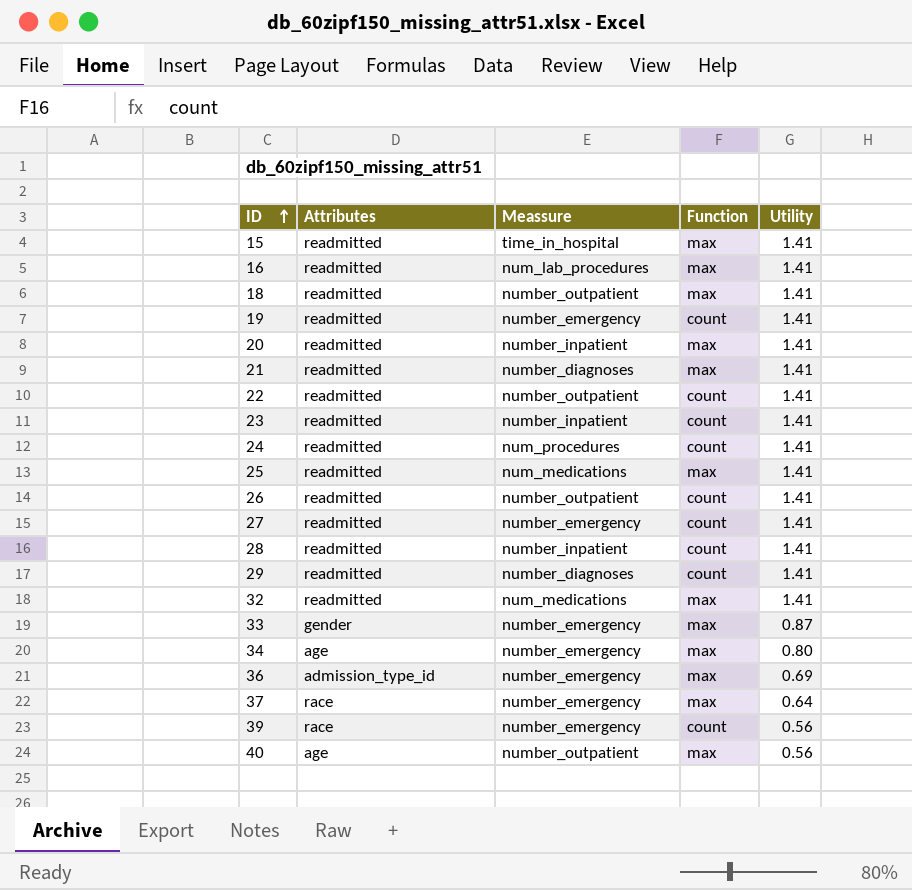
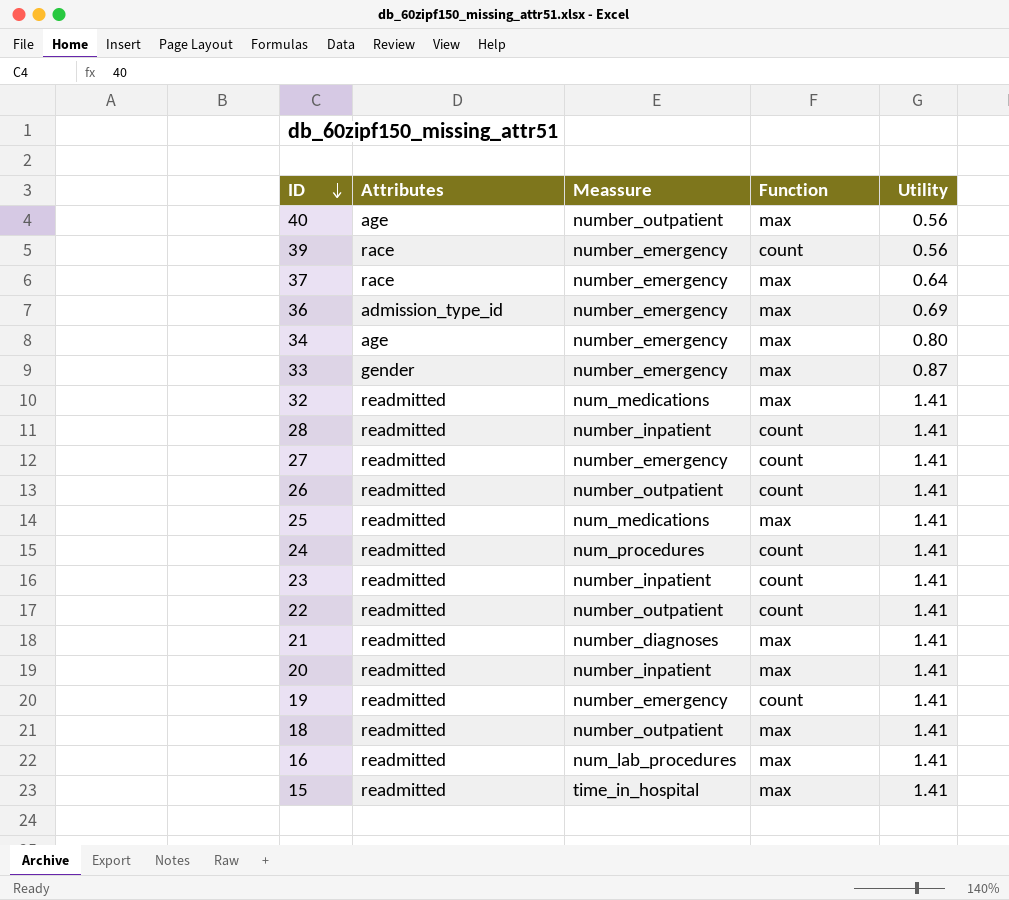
row order: ID ascending -> ID descending
row 29: readmitted | number_diagnoses | count | 1.41 -> none

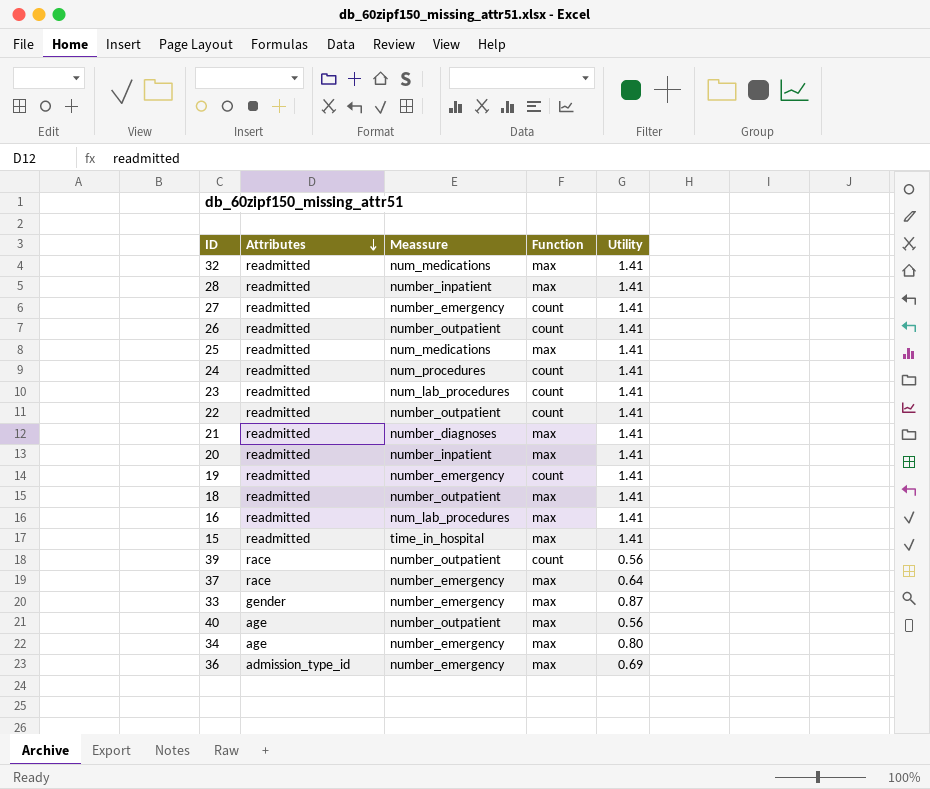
row order: ID descending -> Attributes descending
28 | Function: count -> max
23 | Meassure: number_inpatient -> num_lab_procedures
39 | Meassure: number_emergency -> number_outpatient

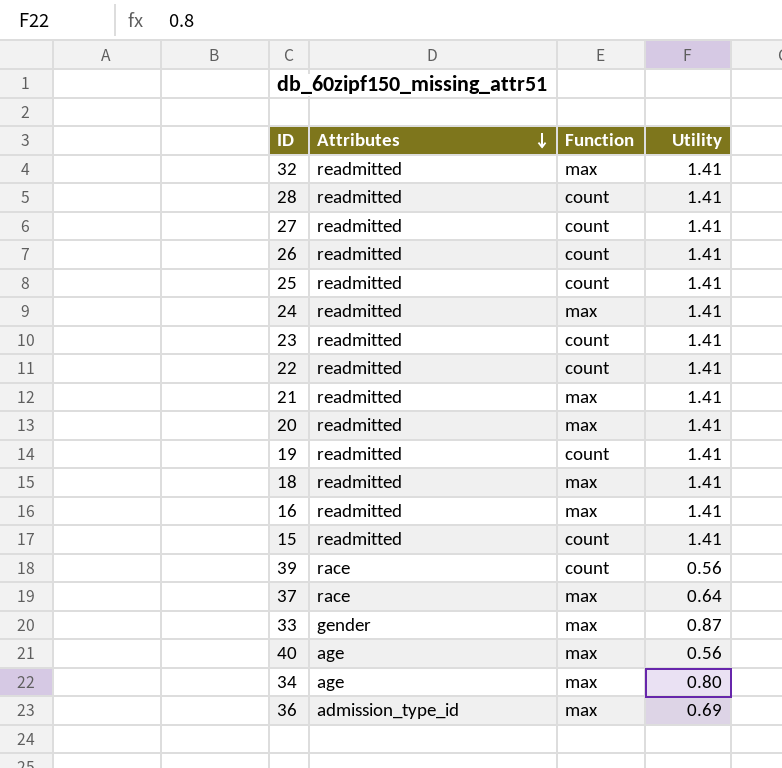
column Meassure | position: 3 -> none
28 | Function: max -> count
25 | Function: max -> count
24 | Function: count -> max
15 | Function: max -> count

